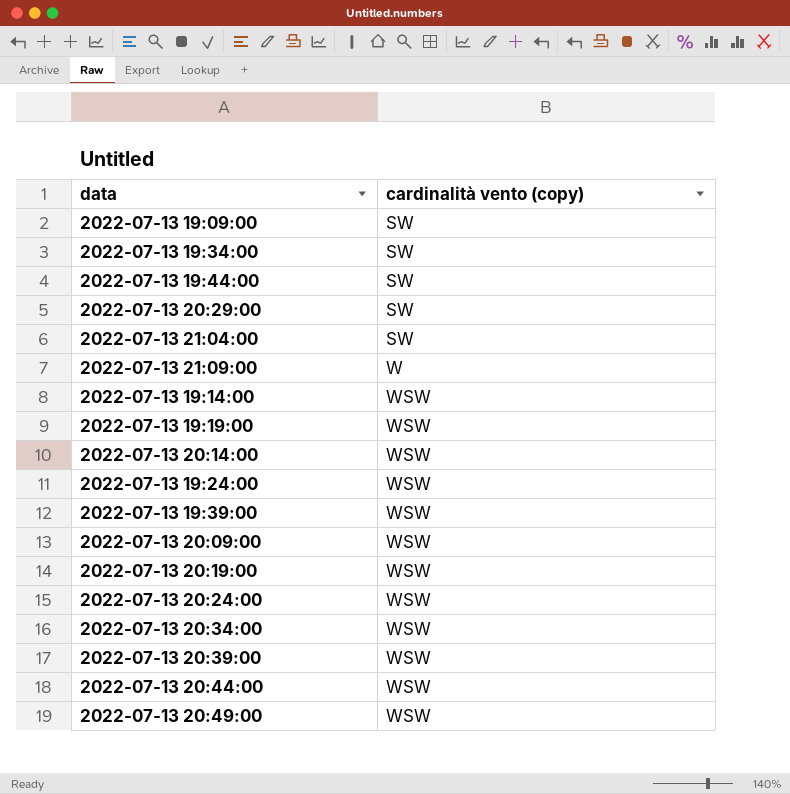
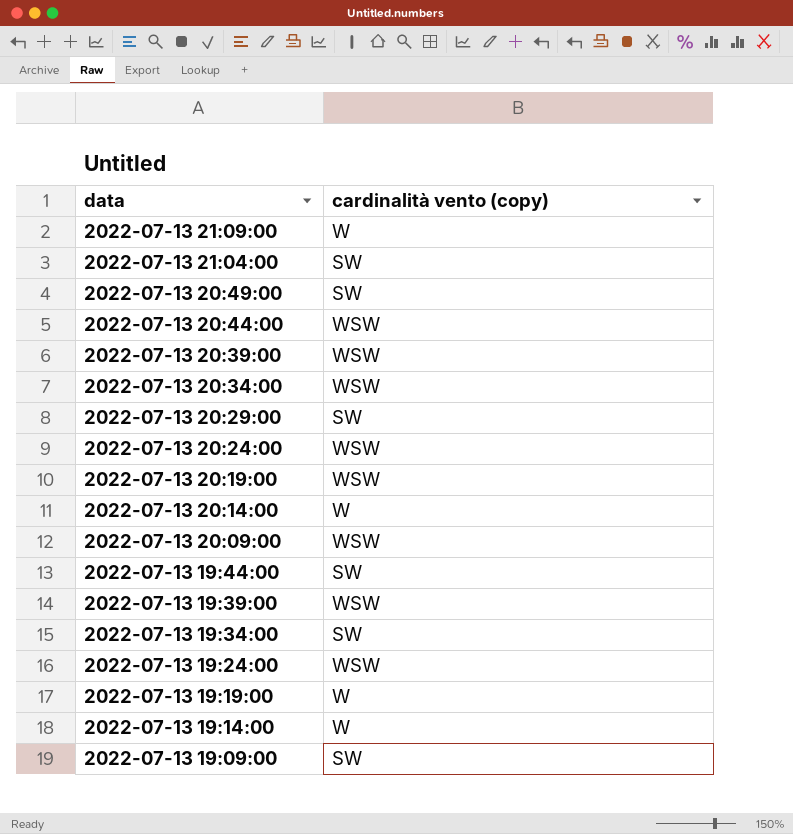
row order: cardinalità vento (copy) ascending -> data descending
2022-07-13 20:49:00 | cardinalità vento (copy): WSW -> SW
2022-07-13 20:14:00 | cardinalità vento (copy): WSW -> W
2022-07-13 19:19:00 | cardinalità vento (copy): WSW -> W
2022-07-13 19:14:00 | cardinalità vento (copy): WSW -> W

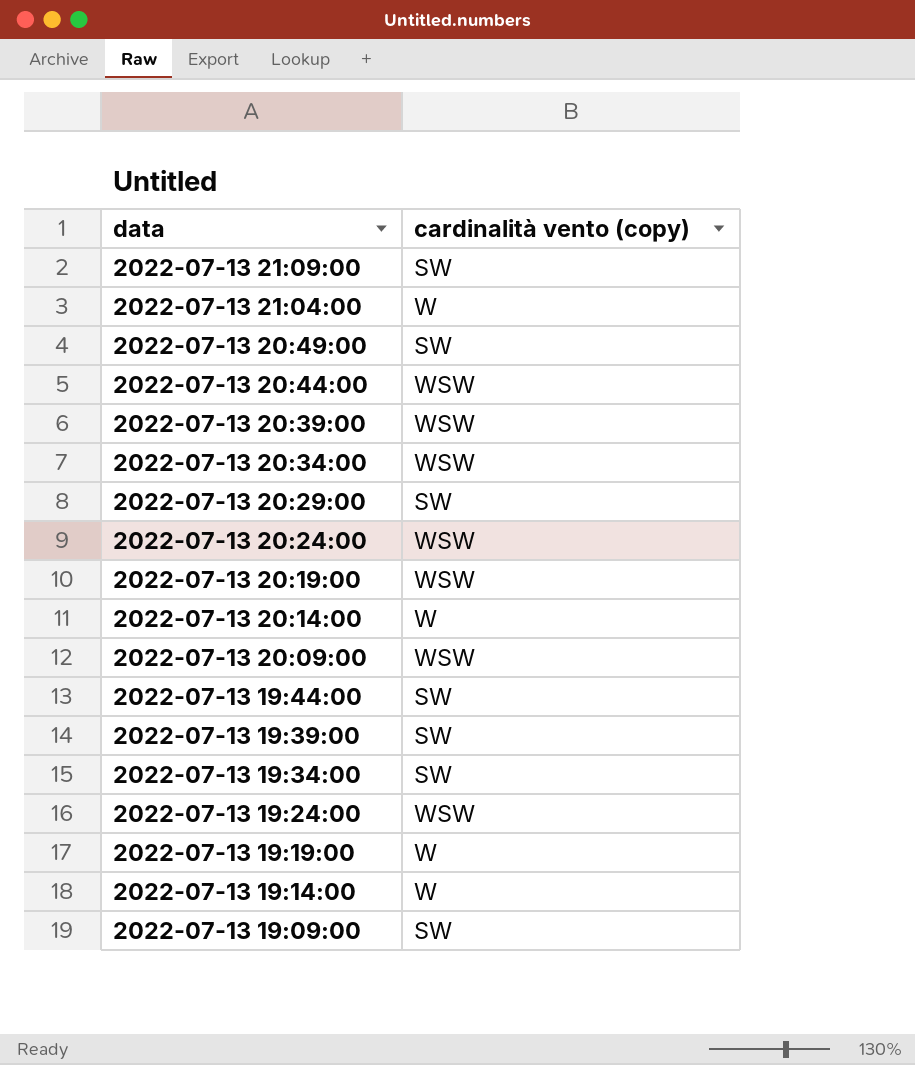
2022-07-13 21:09:00 | cardinalità vento (copy): W -> SW
2022-07-13 21:04:00 | cardinalità vento (copy): SW -> W
2022-07-13 19:39:00 | cardinalità vento (copy): WSW -> SW

